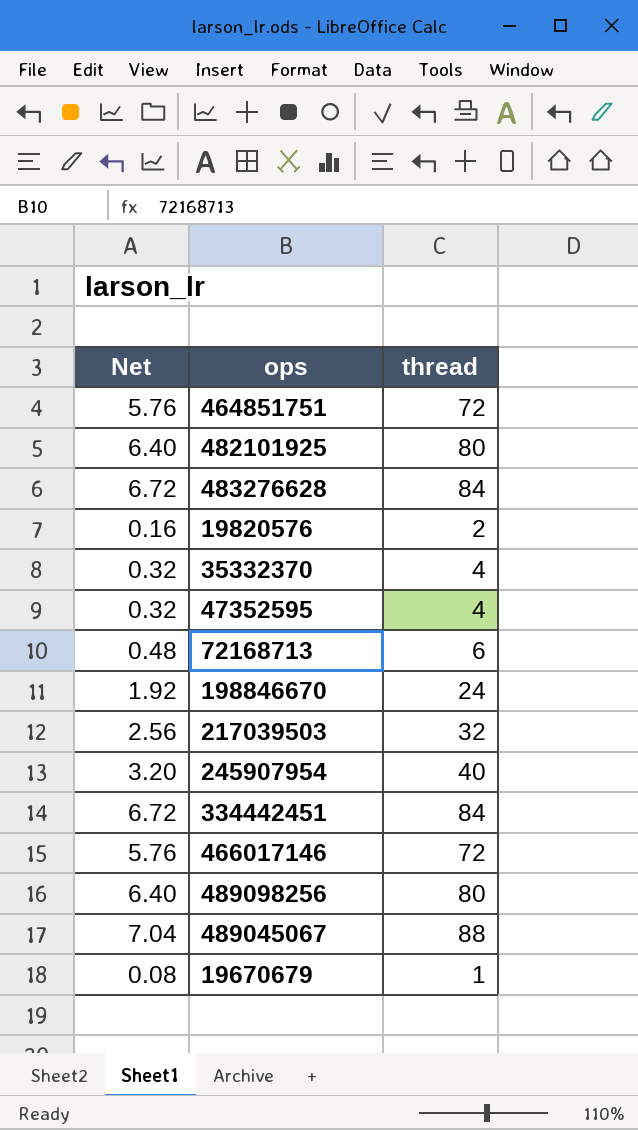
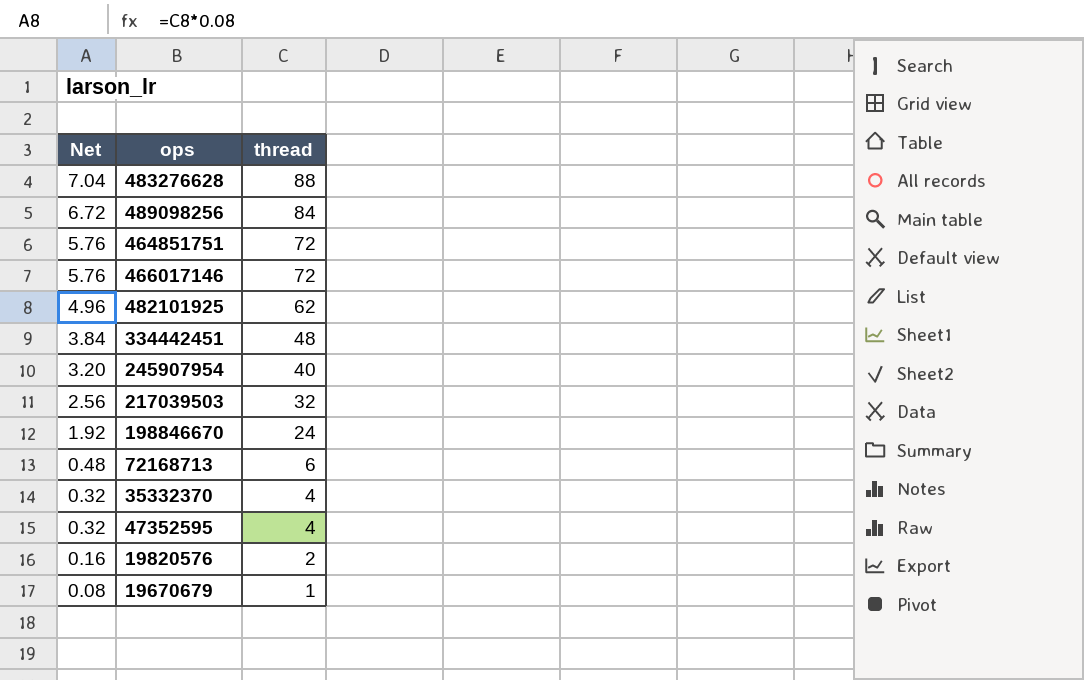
row order: none -> Net descending
row 489045067: 7.04 | 88 -> none
483276628 | Net: 6.72 -> 7.04
483276628 | thread: 84 -> 88
489098256 | Net: 6.40 -> 6.72
489098256 | thread: 80 -> 84
482101925 | Net: 6.40 -> 4.96
482101925 | thread: 80 -> 62
334442451 | Net: 6.72 -> 3.84
334442451 | thread: 84 -> 48

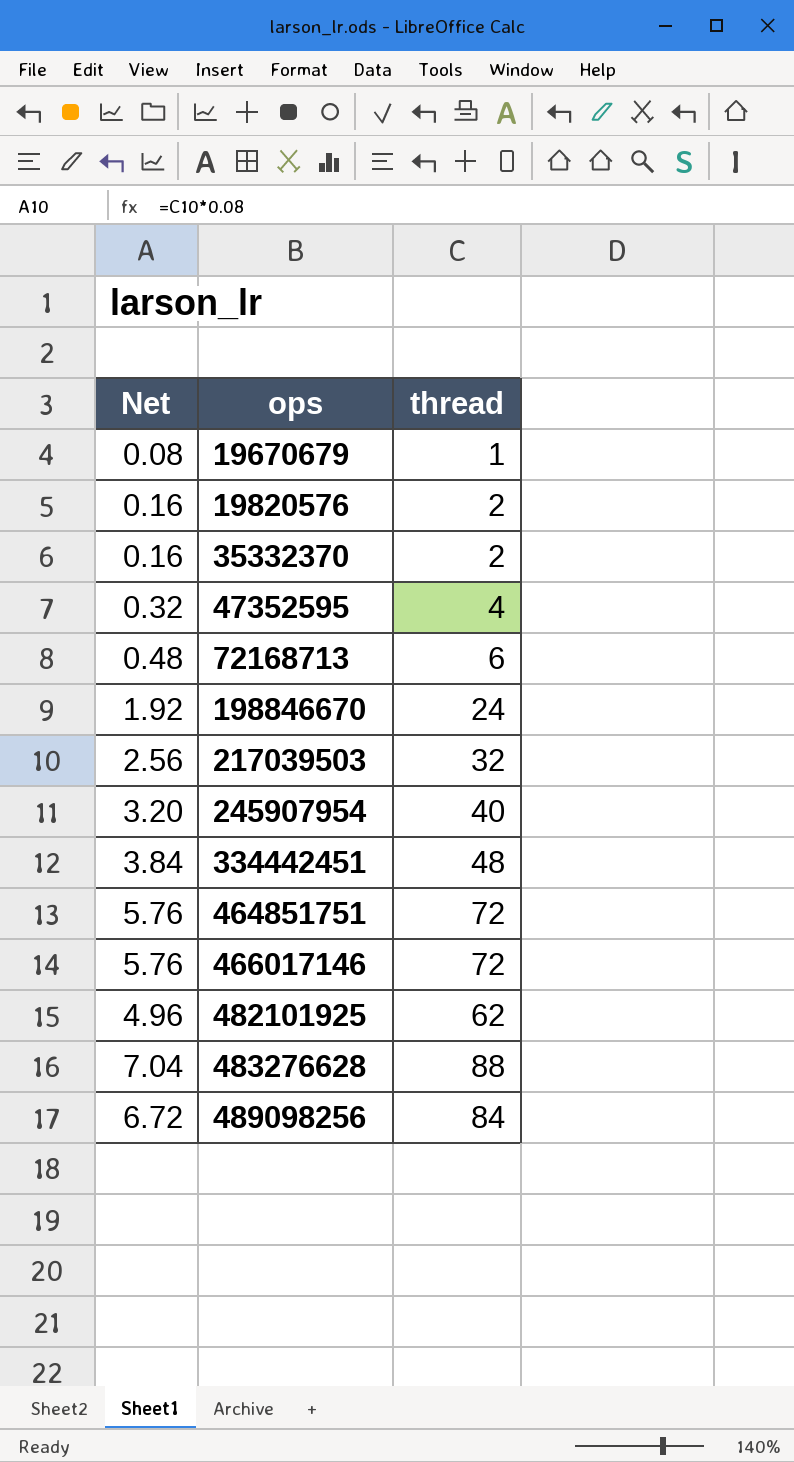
row order: Net descending -> ops ascending
35332370 | Net: 0.32 -> 0.16
35332370 | thread: 4 -> 2

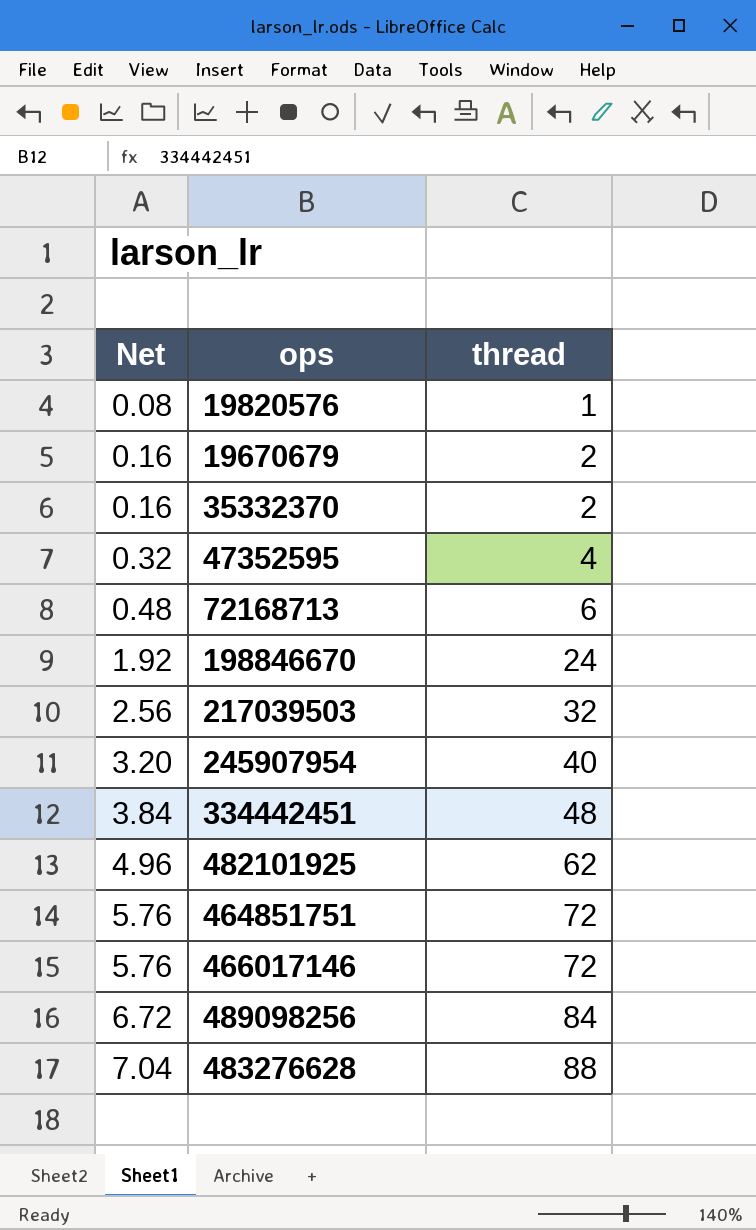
row order: ops ascending -> Net ascending
19820576 | Net: 0.16 -> 0.08
19820576 | thread: 2 -> 1
19670679 | Net: 0.08 -> 0.16
19670679 | thread: 1 -> 2

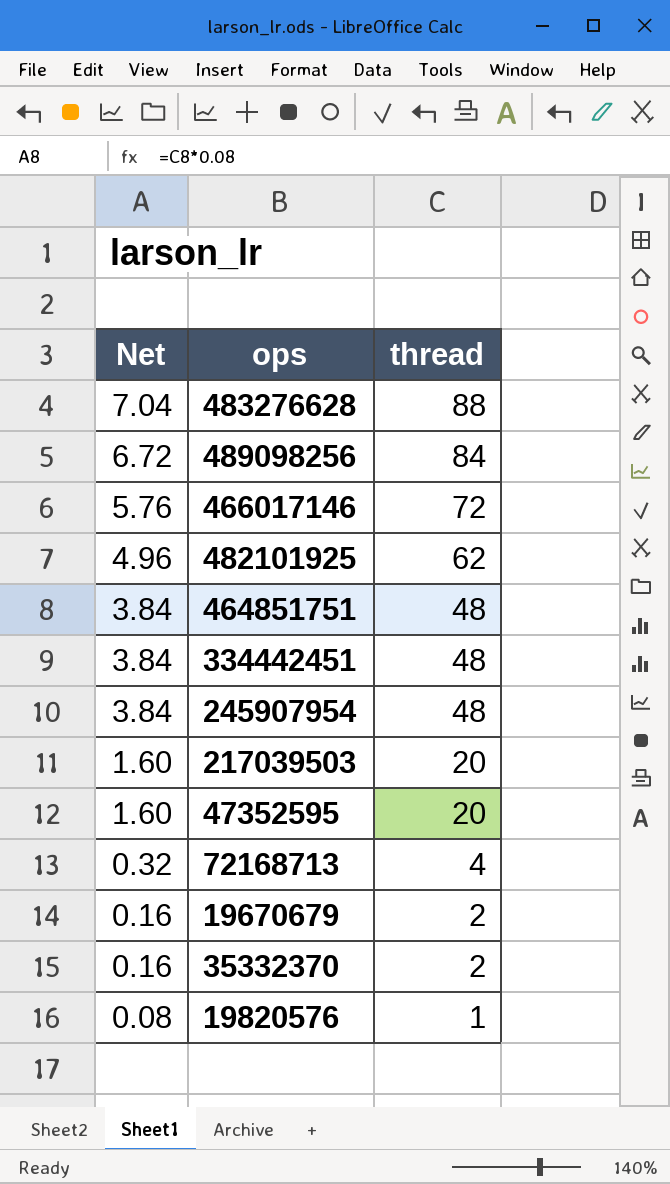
row order: Net ascending -> Net descending
row 198846670: 1.92 | 24 -> none
464851751 | Net: 5.76 -> 3.84
464851751 | thread: 72 -> 48
245907954 | Net: 3.20 -> 3.84
245907954 | thread: 40 -> 48
217039503 | Net: 2.56 -> 1.60
217039503 | thread: 32 -> 20
47352595 | Net: 0.32 -> 1.60
47352595 | thread: 4 -> 20
72168713 | Net: 0.48 -> 0.32
72168713 | thread: 6 -> 4

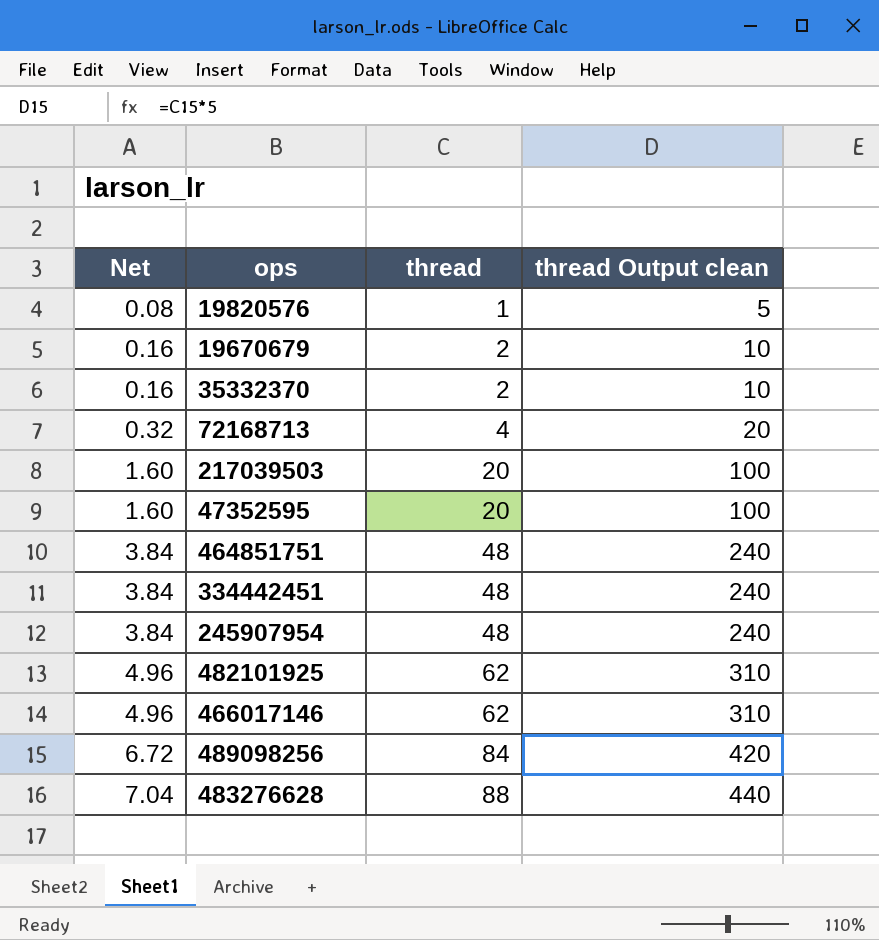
row order: Net descending -> Net ascending
column thread Output clean | formula: none -> [thread] * 5
466017146 | Net: 5.76 -> 4.96
466017146 | thread: 72 -> 62

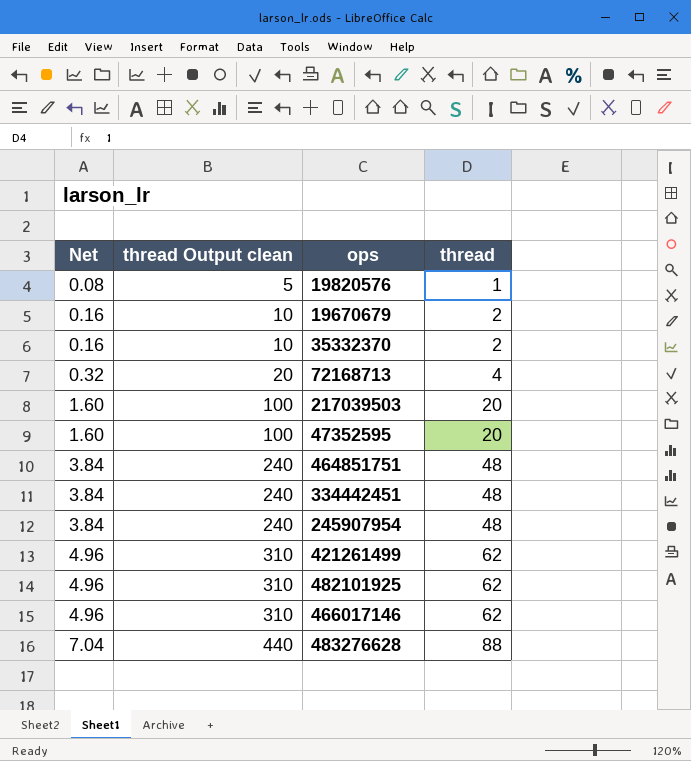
column thread Output clean | position: 4 -> 2
row 489098256: 6.72 | 84 | 420 -> none
row 421261499: none -> 4.96 | 310 | 62

